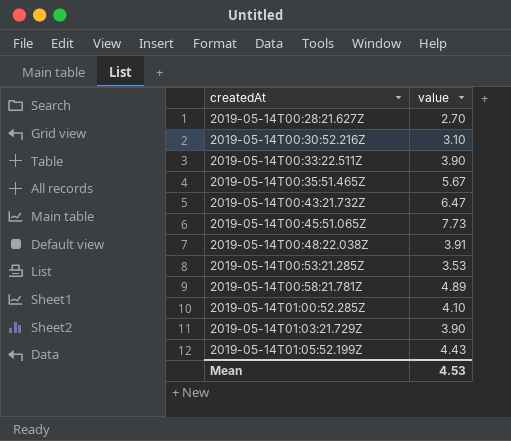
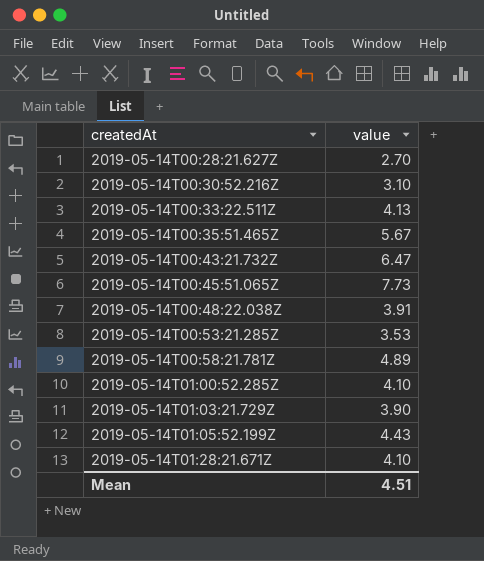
2019-05-14T00:33:22.511Z | value: 3.90 -> 4.13
row 2019-05-14T01:28:21.671Z: none -> 4.10
Mean | value: 4.53 -> 4.51

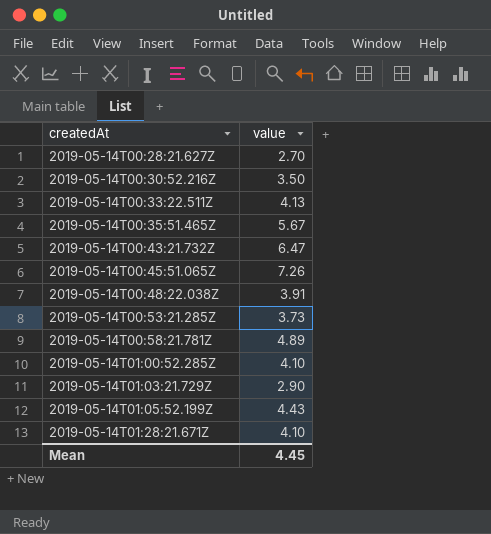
2019-05-14T00:30:52.216Z | value: 3.10 -> 3.50
2019-05-14T00:45:51.065Z | value: 7.73 -> 7.26
2019-05-14T00:53:21.285Z | value: 3.53 -> 3.73
2019-05-14T01:03:21.729Z | value: 3.90 -> 2.90
Mean | value: 4.51 -> 4.45

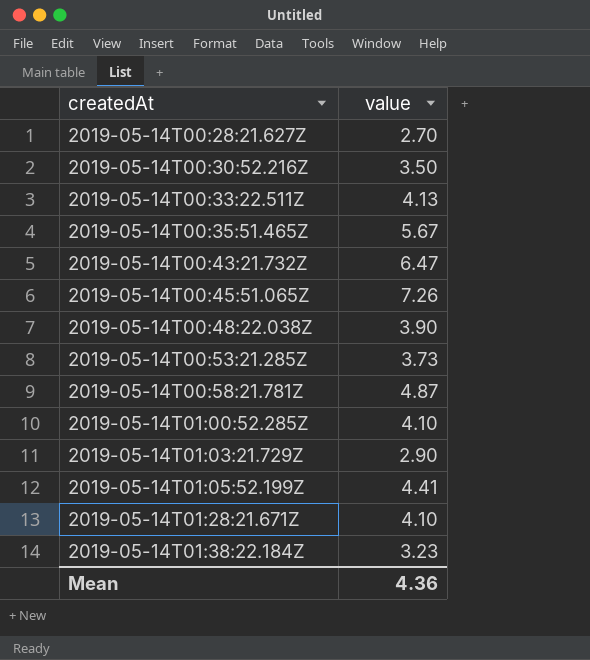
2019-05-14T00:48:22.038Z | value: 3.91 -> 3.90
2019-05-14T00:58:21.781Z | value: 4.89 -> 4.87
2019-05-14T01:05:52.199Z | value: 4.43 -> 4.41
row 2019-05-14T01:38:22.184Z: none -> 3.23
Mean | value: 4.45 -> 4.36

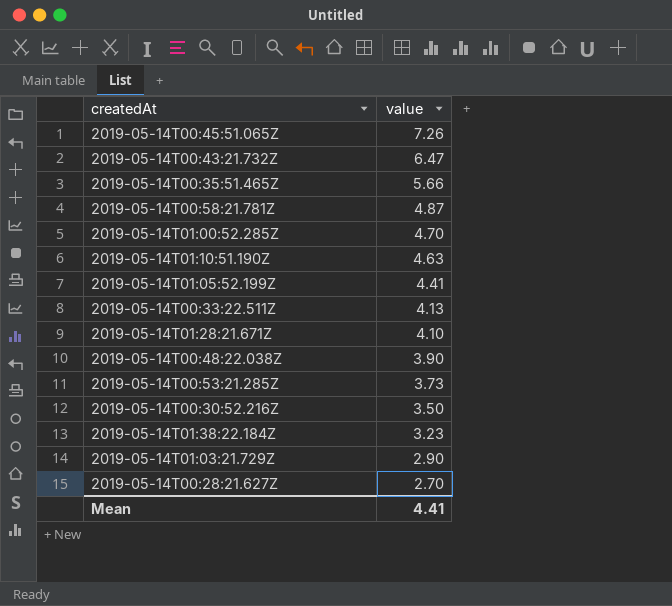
row order: createdAt ascending -> value descending
2019-05-14T00:35:51.465Z | value: 5.67 -> 5.66
2019-05-14T01:00:52.285Z | value: 4.10 -> 4.70
row 2019-05-14T01:10:51.190Z: none -> 4.63
Mean | value: 4.36 -> 4.41

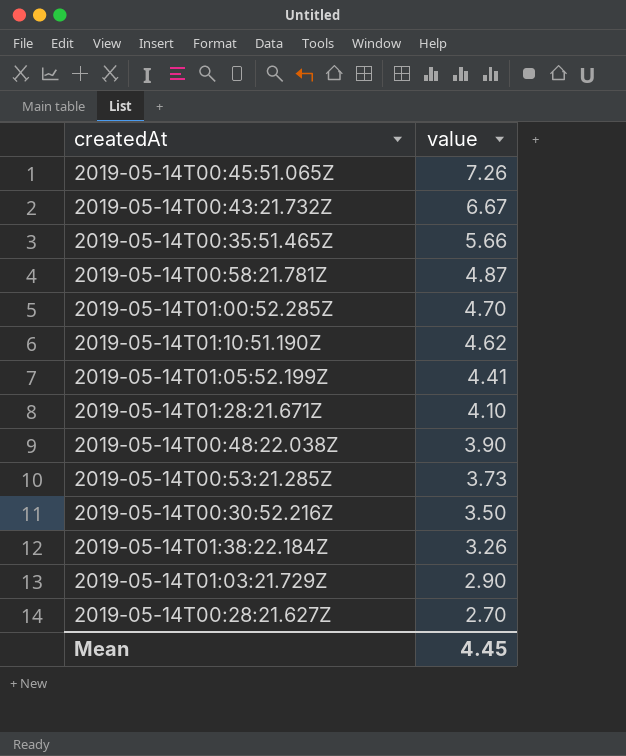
row 2019-05-14T00:33:22.511Z: 4.13 -> none
2019-05-14T00:43:21.732Z | value: 6.47 -> 6.67
2019-05-14T01:10:51.190Z | value: 4.63 -> 4.62
2019-05-14T01:38:22.184Z | value: 3.23 -> 3.26
Mean | value: 4.41 -> 4.45

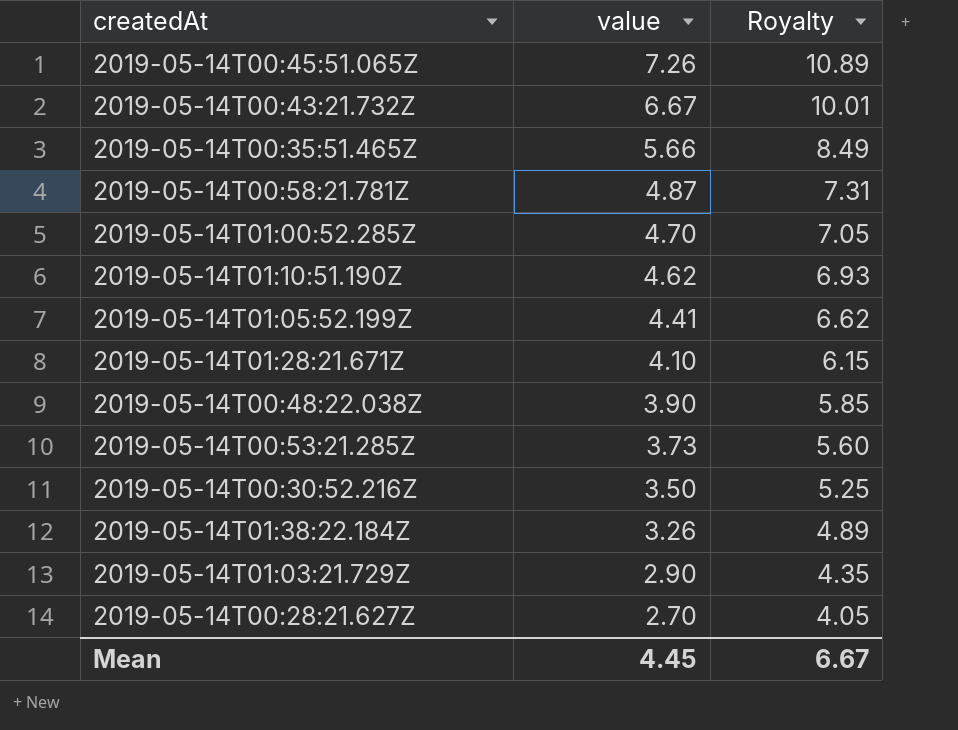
column Royalty | formula: none -> [value] * 1.5

